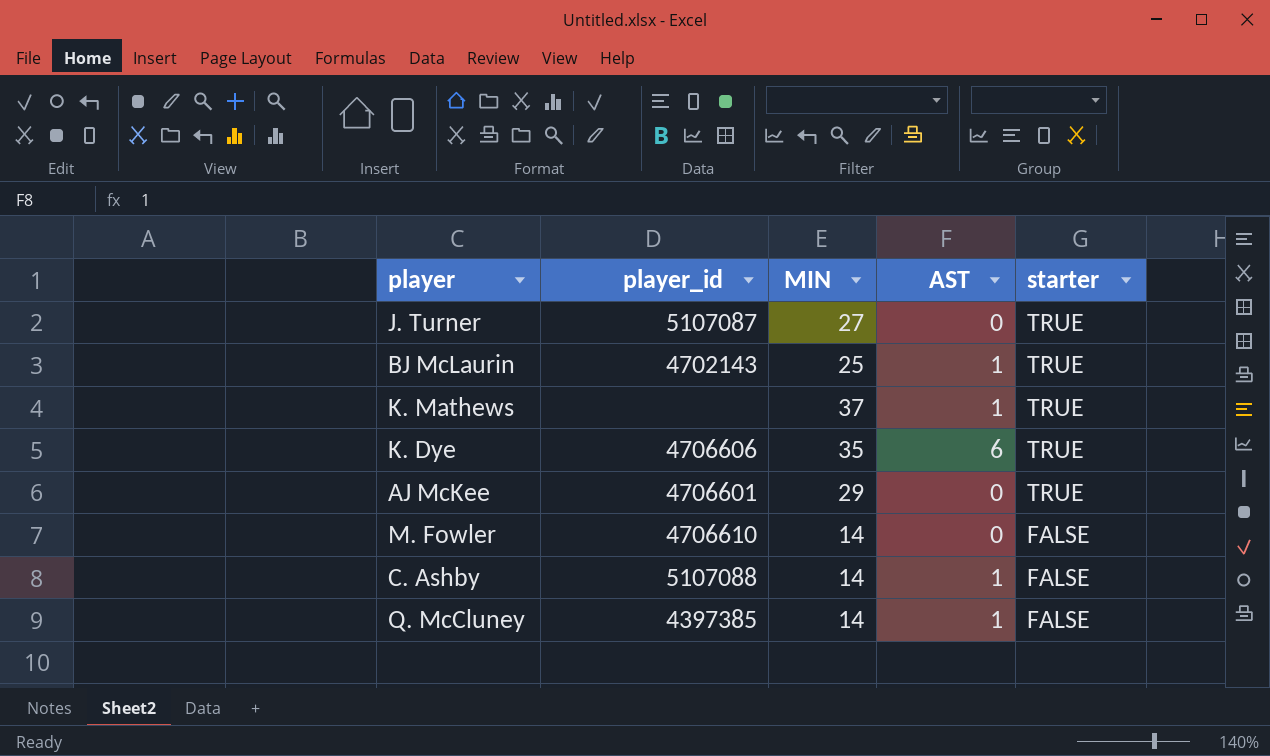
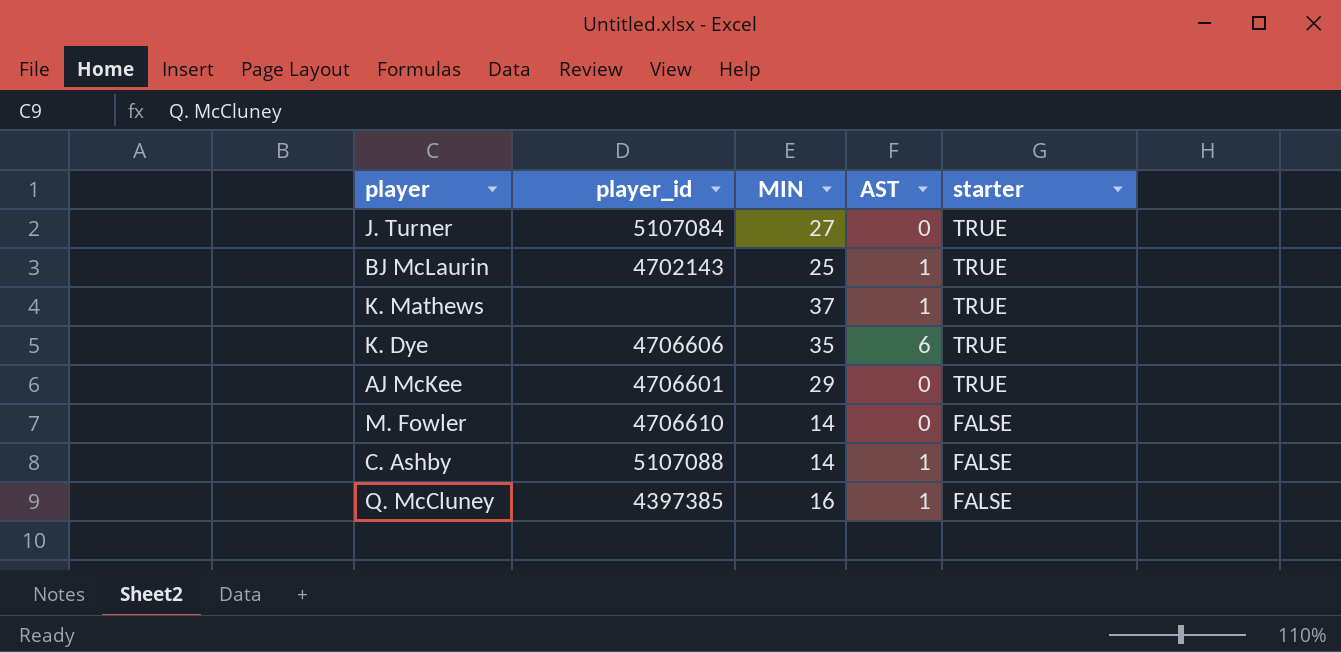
J. Turner | player_id: 5107087 -> 5107084
Q. McCluney | MIN: 14 -> 16

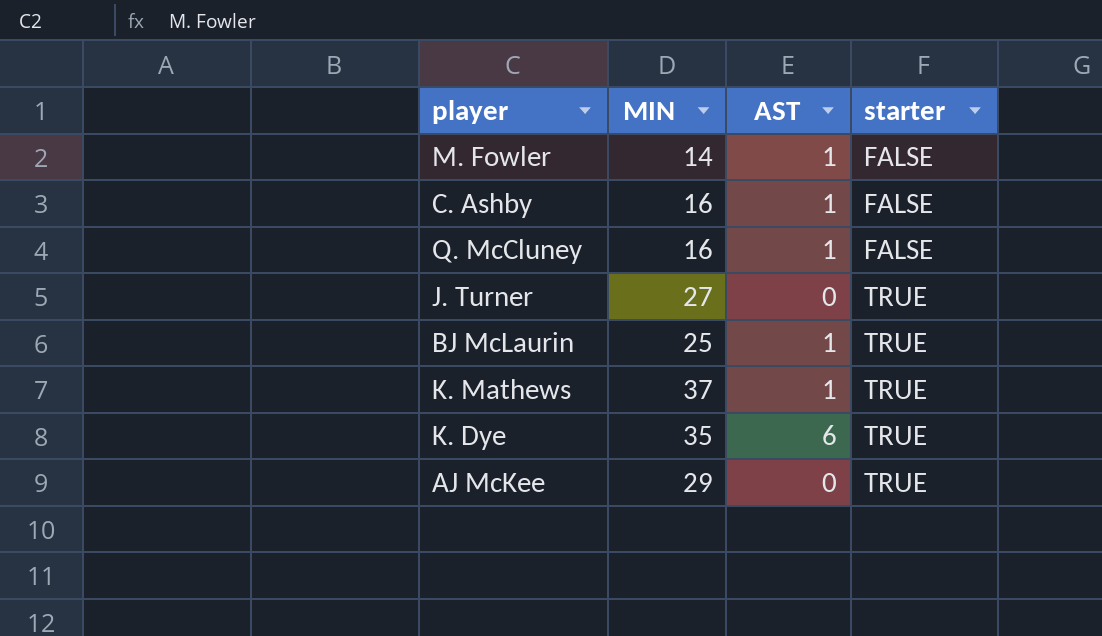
row order: starter descending -> starter ascending
column player_id | position: 2 -> none
M. Fowler | AST: 0 -> 1
C. Ashby | MIN: 14 -> 16

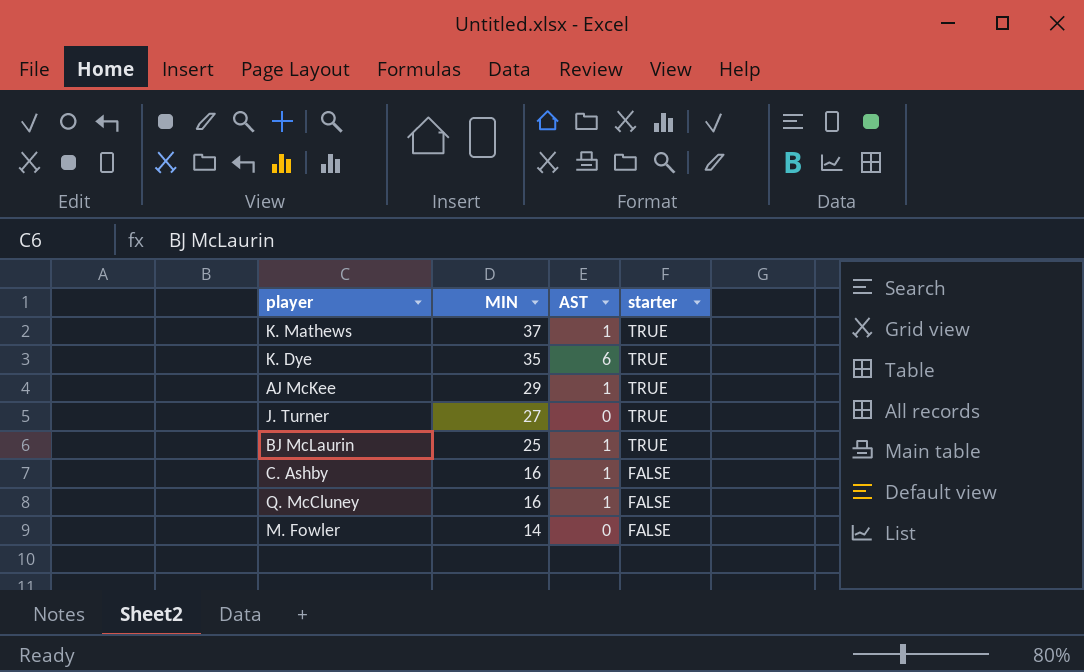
row order: starter ascending -> MIN descending
AJ McKee | AST: 0 -> 1
M. Fowler | AST: 1 -> 0

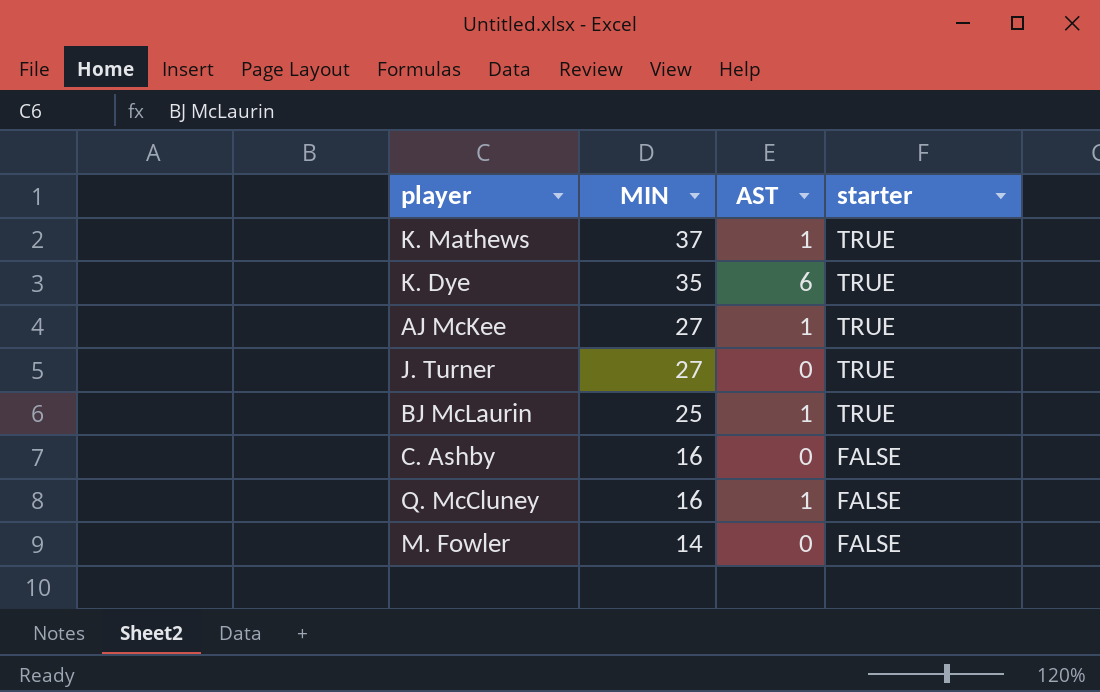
AJ McKee | MIN: 29 -> 27
C. Ashby | AST: 1 -> 0

